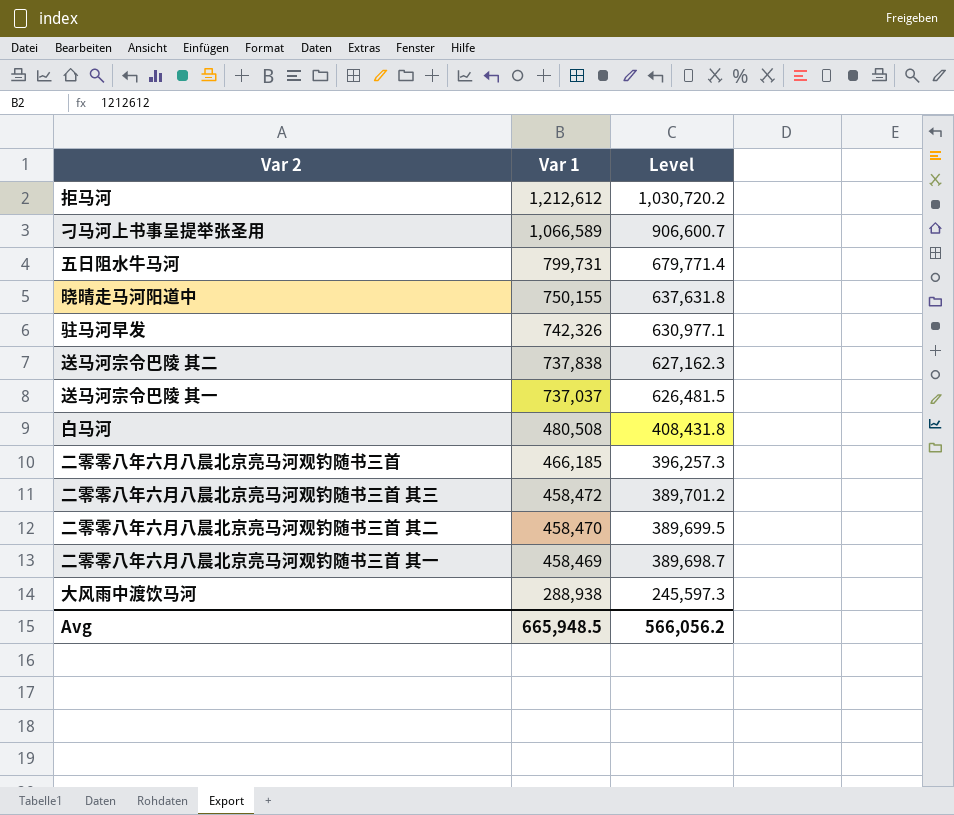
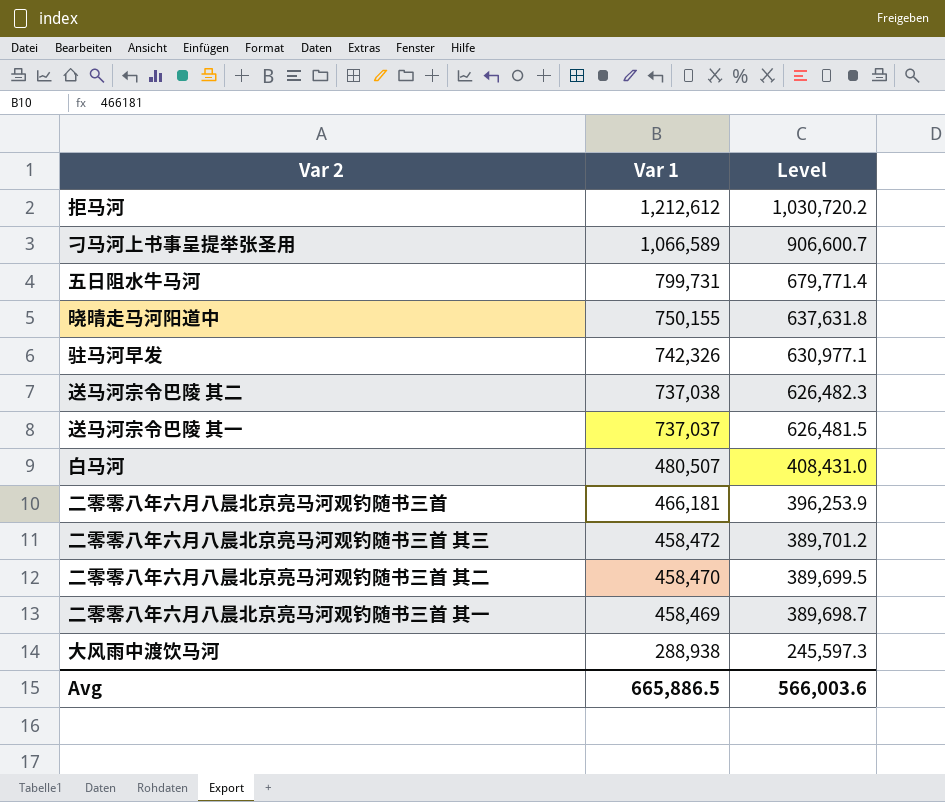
送马河宗令巴陵 其二 | Var 1: 737,838 -> 737,038
送马河宗令巴陵 其二 | Level: 627,162.3 -> 626,482.3
白马河 | Var 1: 480,508 -> 480,507
白马河 | Level: 408,431.8 -> 408,431.0
二零零八年六月八晨北京亮马河观钓随书三首 | Var 1: 466,185 -> 466,181
二零零八年六月八晨北京亮马河观钓随书三首 | Level: 396,257.3 -> 396,253.9
Avg | Var 1: 665,948.5 -> 665,886.5
Avg | Level: 566,056.2 -> 566,003.6

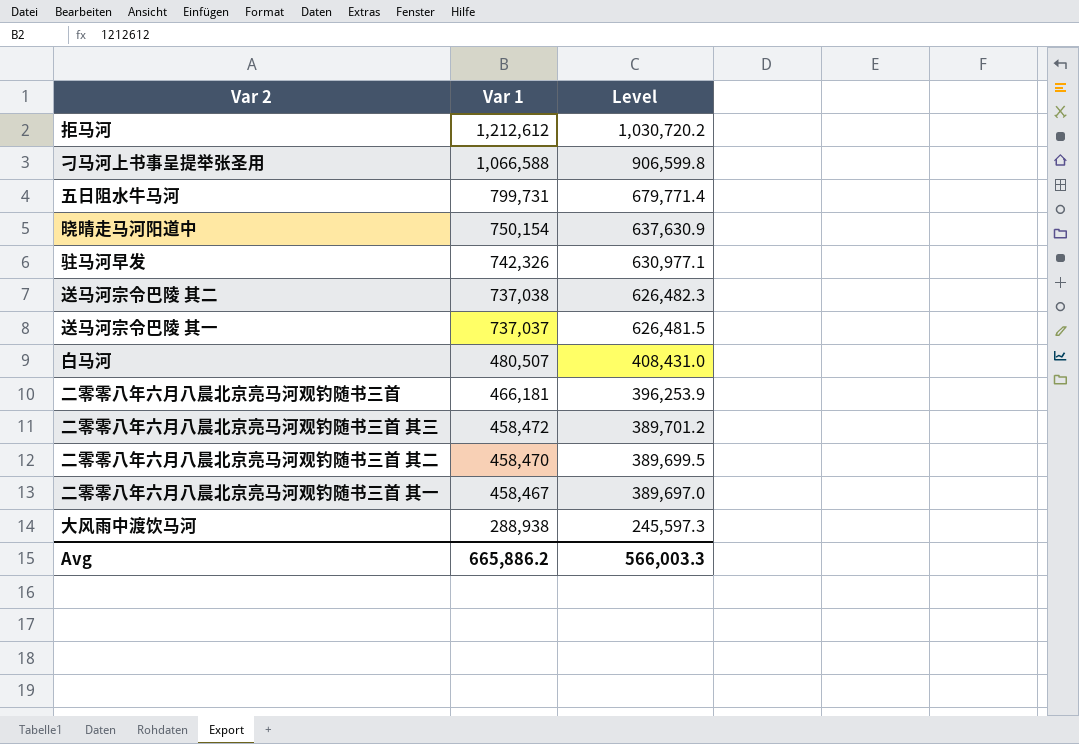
刁马河上书事呈提举张圣用 | Var 1: 1,066,589 -> 1,066,588
刁马河上书事呈提举张圣用 | Level: 906,600.7 -> 906,599.8
晓晴走马河阳道中 | Var 1: 750,155 -> 750,154
晓晴走马河阳道中 | Level: 637,631.8 -> 637,630.9
二零零八年六月八晨北京亮马河观钓随书三首 其一 | Var 1: 458,469 -> 458,467
二零零八年六月八晨北京亮马河观钓随书三首 其一 | Level: 389,698.7 -> 389,697.0
Avg | Var 1: 665,886.5 -> 665,886.2
Avg | Level: 566,003.6 -> 566,003.3

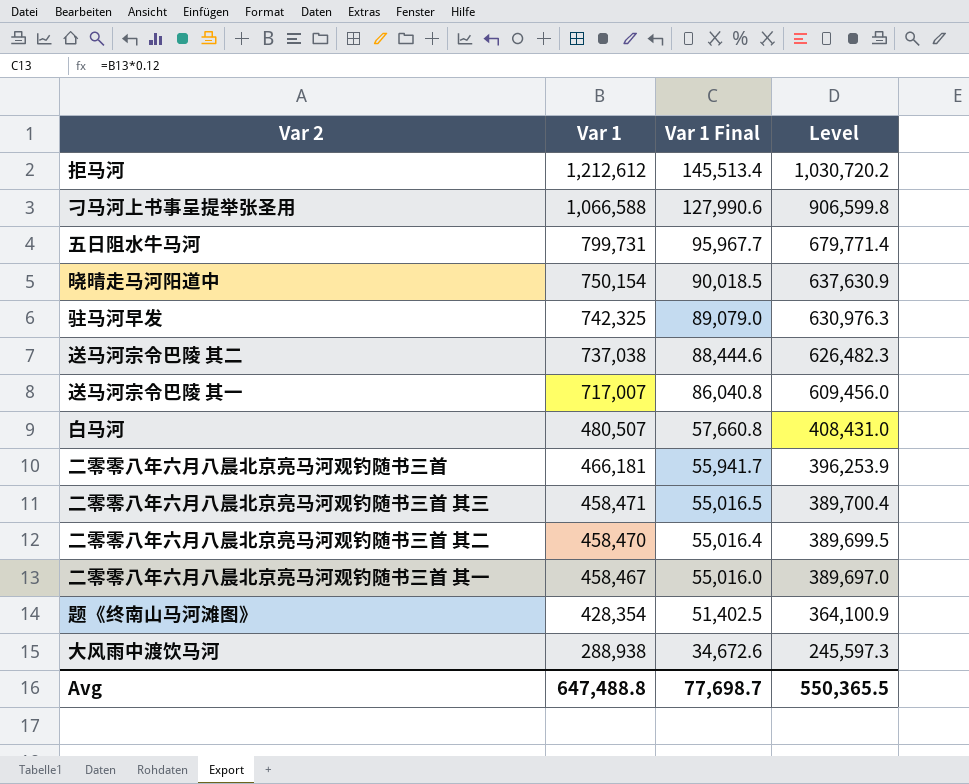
column Var 1 Final | formula: none -> [Var 1] * 0.12
驻马河早发 | Var 1: 742,326 -> 742,325
驻马河早发 | Level: 630,977.1 -> 630,976.3
送马河宗令巴陵 其一 | Var 1: 737,037 -> 717,007
送马河宗令巴陵 其一 | Level: 626,481.5 -> 609,456.0
二零零八年六月八晨北京亮马河观钓随书三首 其三 | Var 1: 458,472 -> 458,471
二零零八年六月八晨北京亮马河观钓随书三首 其三 | Level: 389,701.2 -> 389,700.4
row 题《终南山马河滩图》: none -> 428,354 | 51,402.5 | 364,100.9
Avg | Var 1: 665,886.2 -> 647,488.8
Avg | Level: 566,003.3 -> 550,365.5

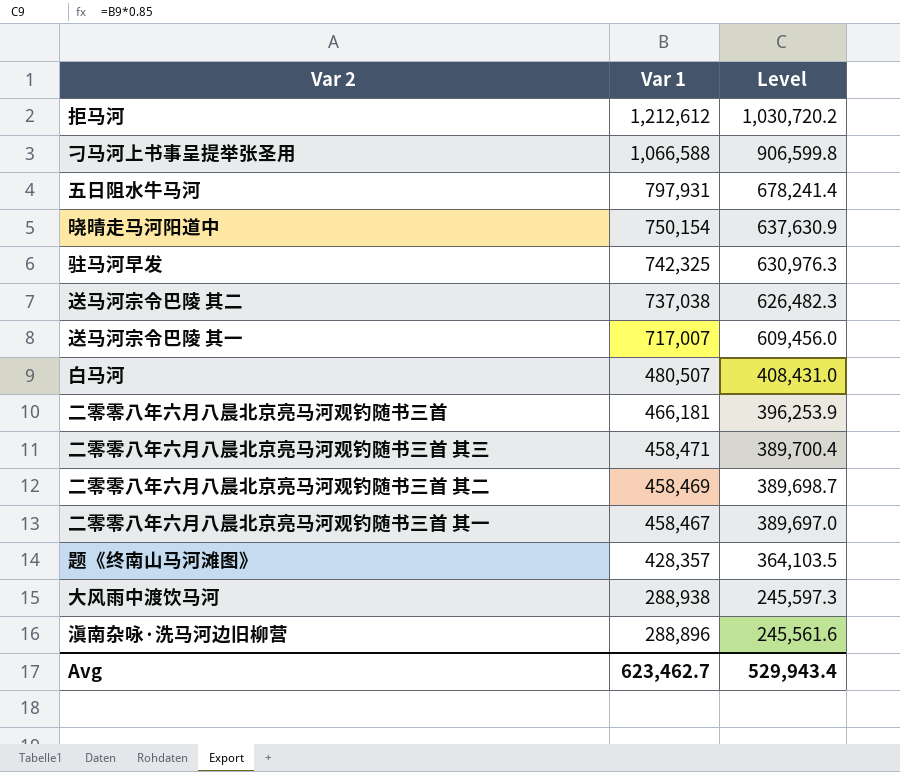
column Var 1 Final | formula: [Var 1] * 0.12 -> none
五日阻水牛马河 | Var 1: 799,731 -> 797,931
五日阻水牛马河 | Level: 679,771.4 -> 678,241.4
二零零八年六月八晨北京亮马河观钓随书三首 其二 | Var 1: 458,470 -> 458,469
二零零八年六月八晨北京亮马河观钓随书三首 其二 | Level: 389,699.5 -> 389,698.7
题《终南山马河滩图》 | Var 1: 428,354 -> 428,357
题《终南山马河滩图》 | Level: 364,100.9 -> 364,103.5
row 滇南杂咏·洗马河边旧柳营: none -> 288,896 | 245,561.6
Avg | Var 1: 647,488.8 -> 623,462.7
Avg | Level: 550,365.5 -> 529,943.4

